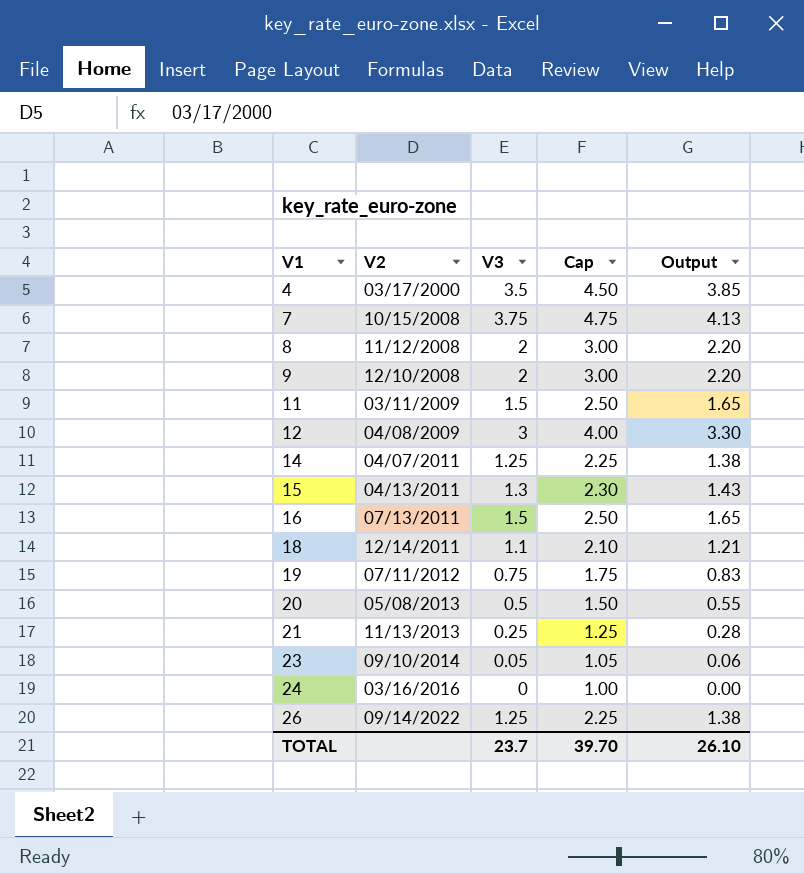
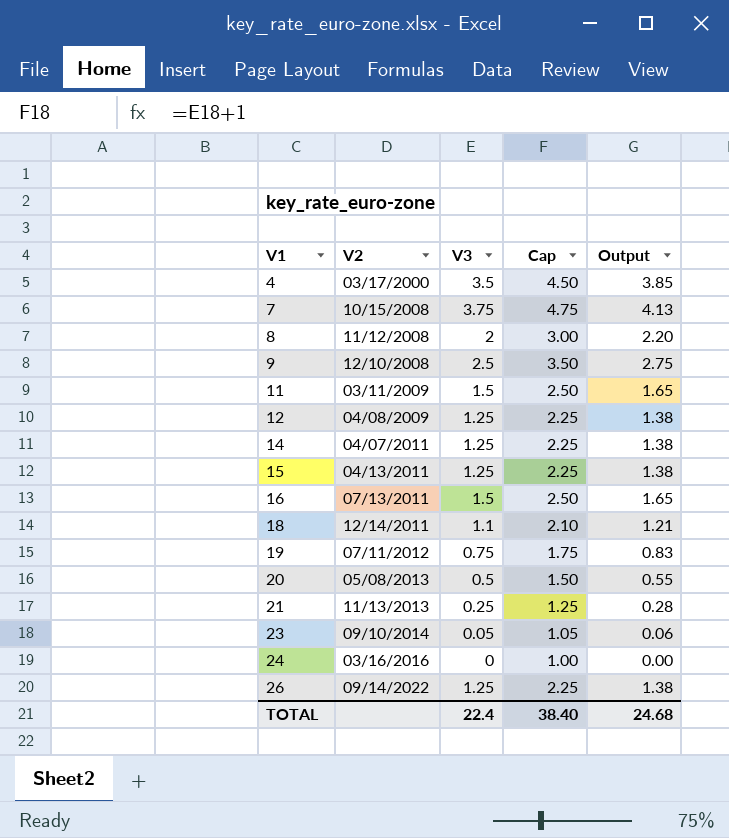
9 | V3: 2 -> 2.5
9 | Cap: 3.00 -> 3.50
9 | Output: 2.20 -> 2.75
12 | V3: 3 -> 1.25
12 | Cap: 4.00 -> 2.25
12 | Output: 3.30 -> 1.38
15 | V3: 1.3 -> 1.25
15 | Cap: 2.30 -> 2.25
15 | Output: 1.43 -> 1.38
TOTAL | V3: 23.7 -> 22.4
TOTAL | Cap: 39.70 -> 38.40
TOTAL | Output: 26.10 -> 24.68

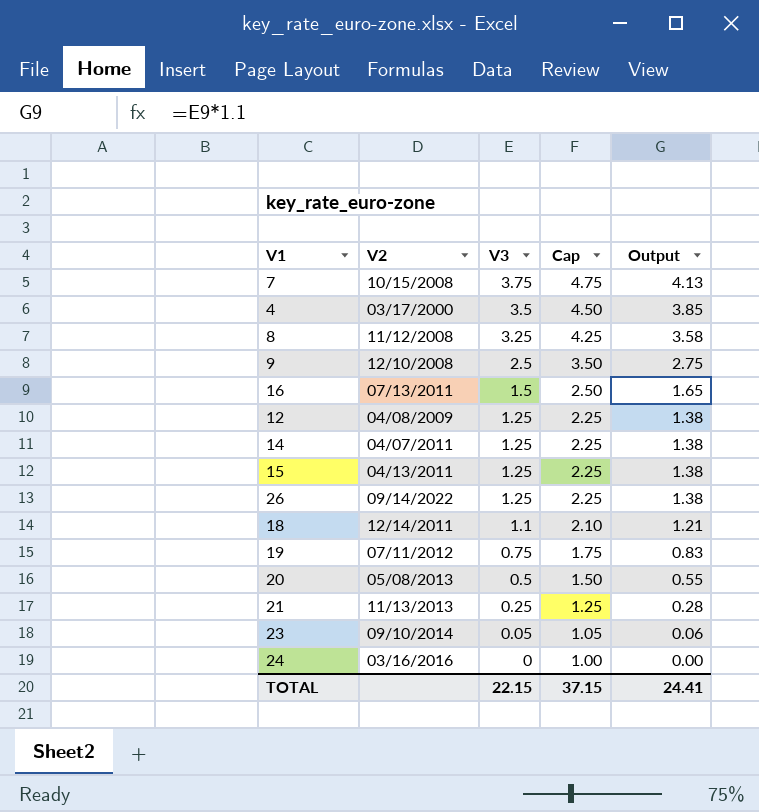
row order: V1 ascending -> V3 descending
row 11: 03/11/2009 | 1.5 | 2.50 | 1.65 -> none
8 | V3: 2 -> 3.25
8 | Cap: 3.00 -> 4.25
8 | Output: 2.20 -> 3.58
TOTAL | V3: 22.4 -> 22.15
TOTAL | Cap: 38.40 -> 37.15
TOTAL | Output: 24.68 -> 24.41

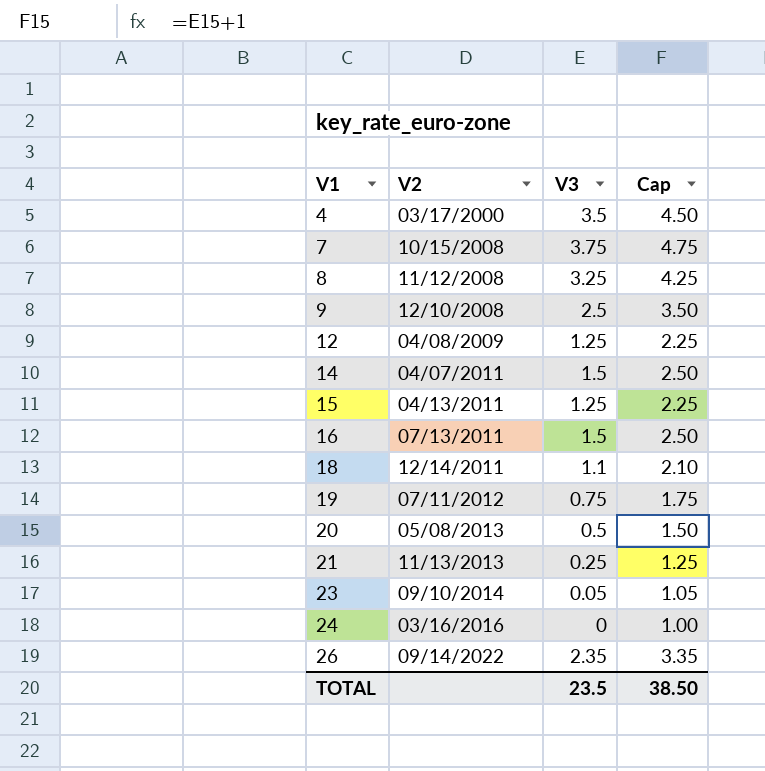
row order: V3 descending -> V1 ascending
column Output | formula: [V3] * 1.1 -> none
14 | V3: 1.25 -> 1.5
14 | Cap: 2.25 -> 2.50
26 | V3: 1.25 -> 2.35
26 | Cap: 2.25 -> 3.35
TOTAL | V3: 22.15 -> 23.5
TOTAL | Cap: 37.15 -> 38.50

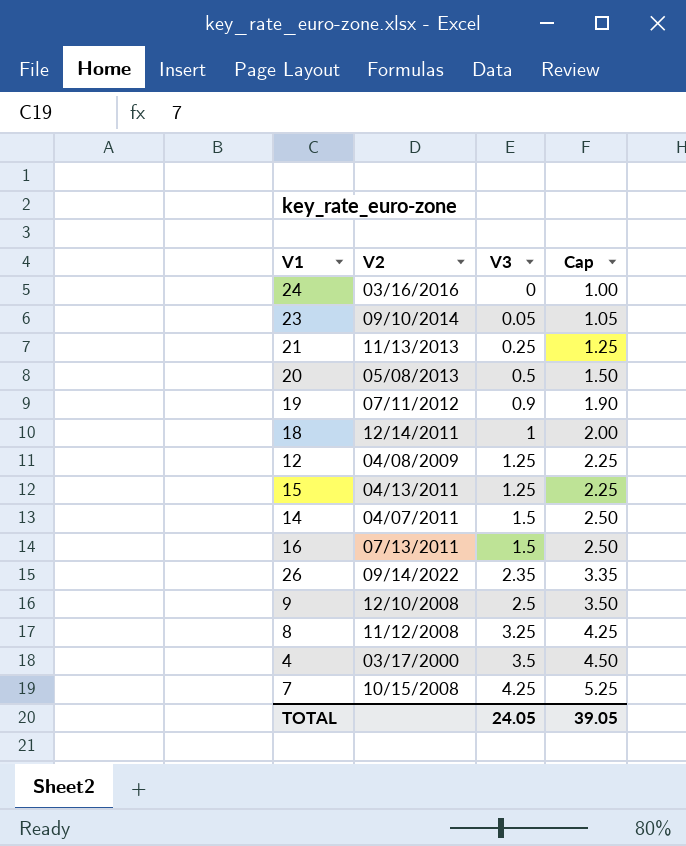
row order: V1 ascending -> V3 ascending
19 | V3: 0.75 -> 0.9
19 | Cap: 1.75 -> 1.90
18 | V3: 1.1 -> 1
18 | Cap: 2.10 -> 2.00
7 | V3: 3.75 -> 4.25
7 | Cap: 4.75 -> 5.25
TOTAL | V3: 23.5 -> 24.05
TOTAL | Cap: 38.50 -> 39.05

